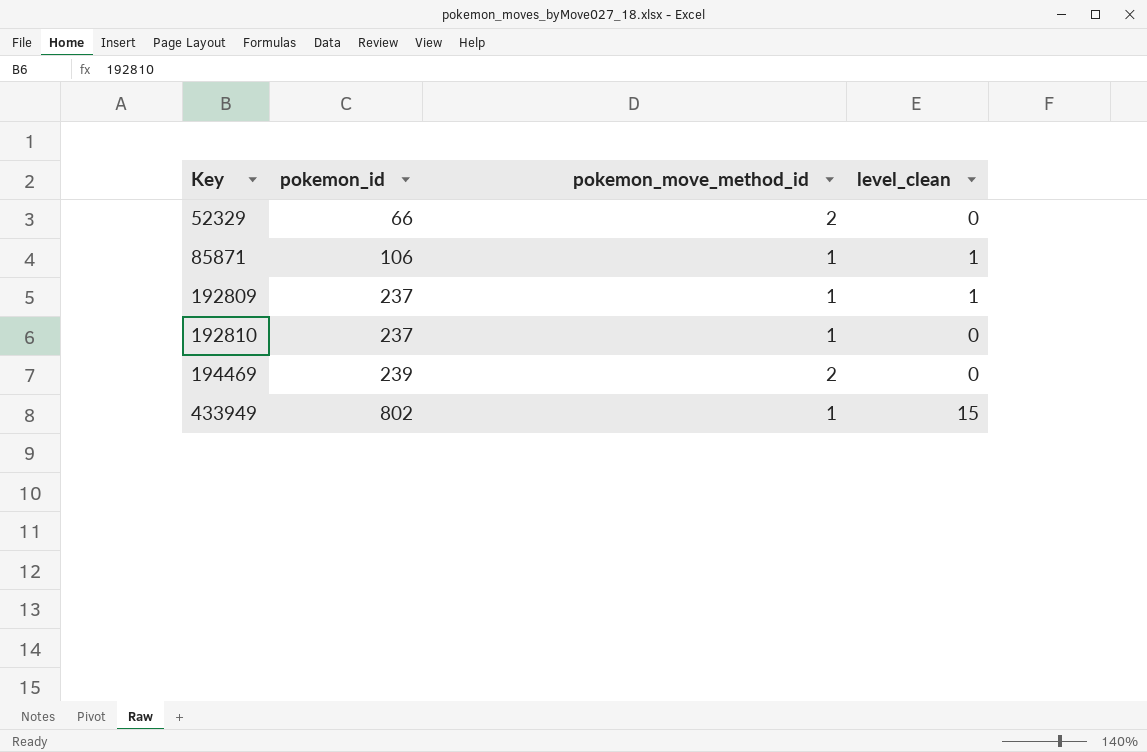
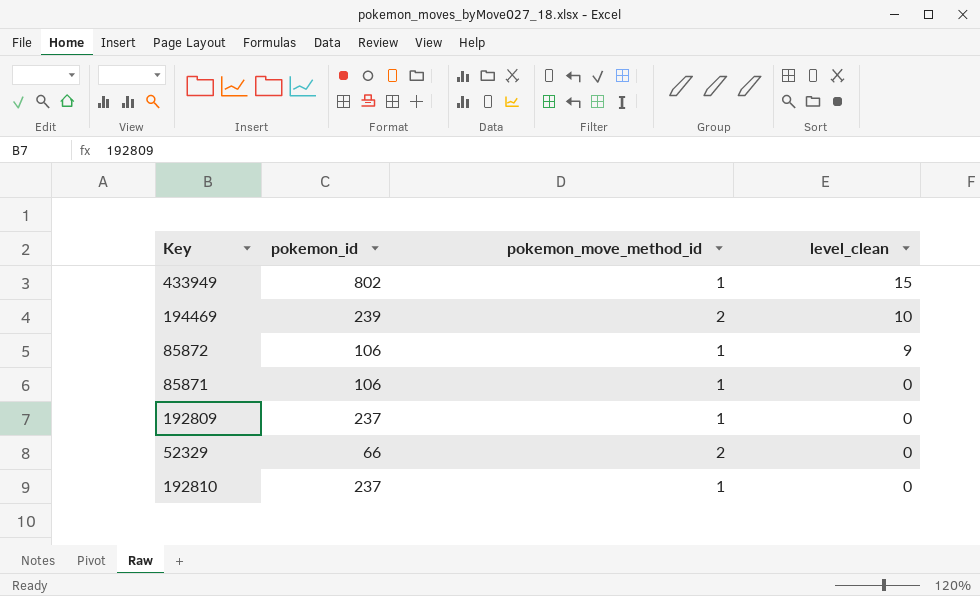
row order: Key ascending -> level_clean descending
194469 | level_clean: 0 -> 10
row 85872: none -> 106 | 1 | 9
85871 | level_clean: 1 -> 0
192809 | level_clean: 1 -> 0

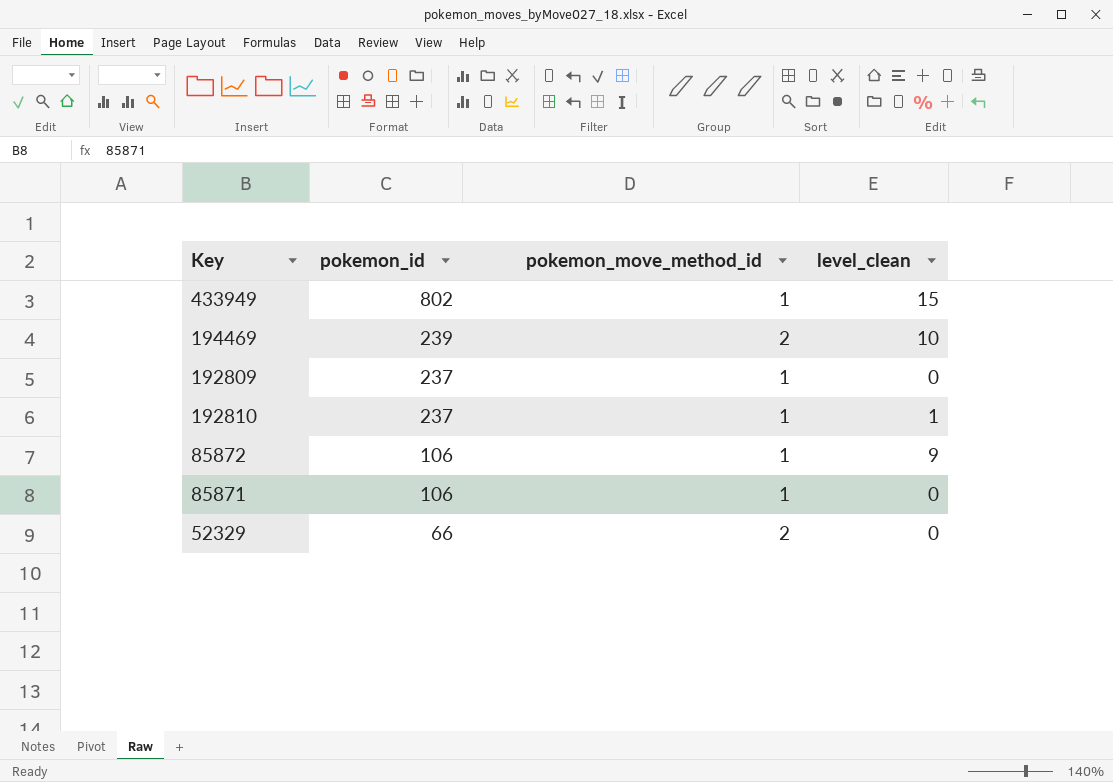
row order: level_clean descending -> pokemon_id descending
192810 | level_clean: 0 -> 1

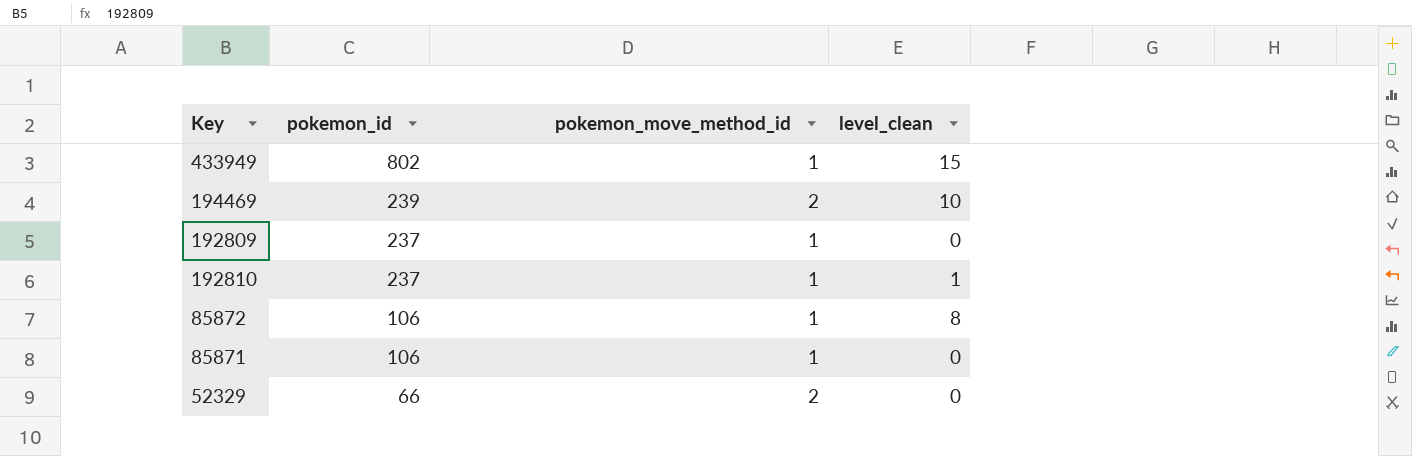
85872 | level_clean: 9 -> 8

